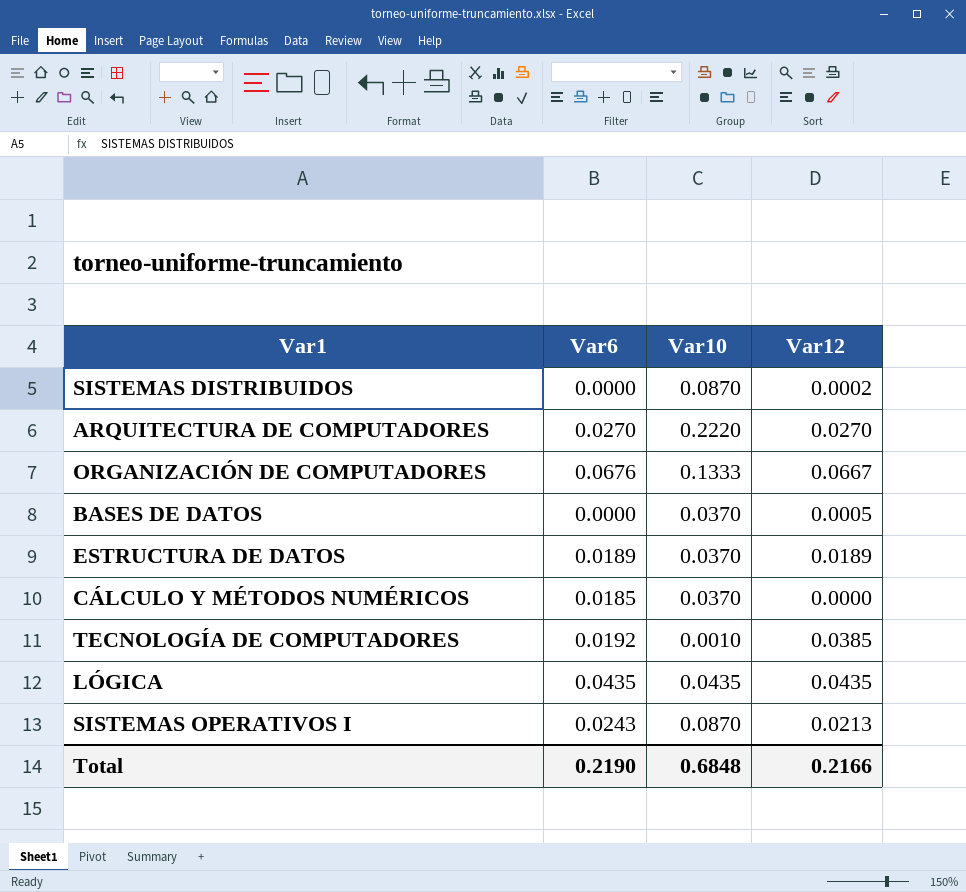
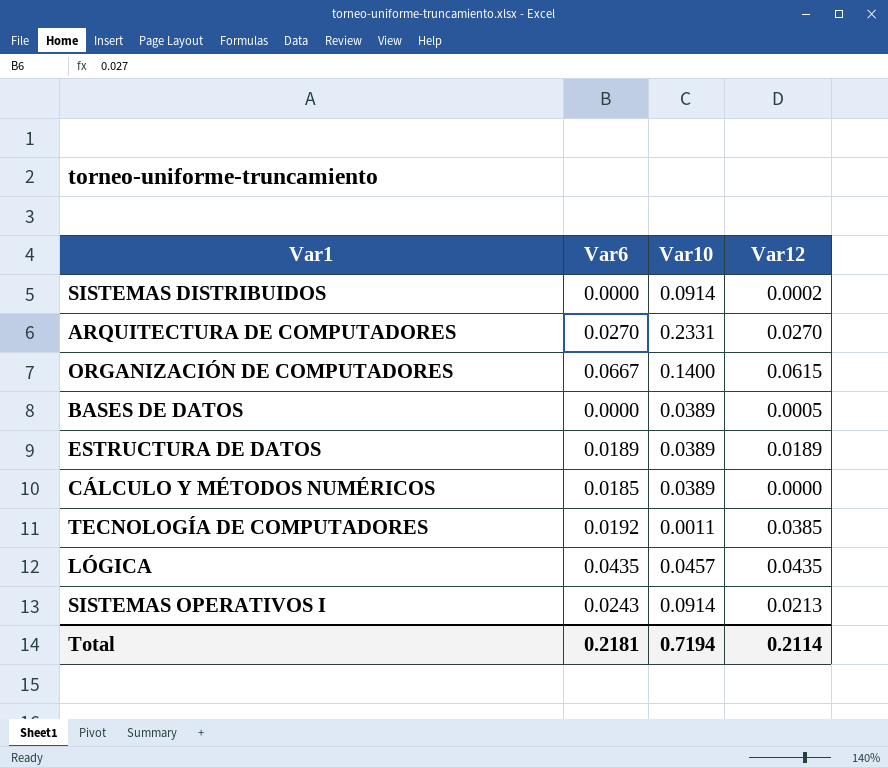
SISTEMAS DISTRIBUIDOS | Var10: 0.0870 -> 0.0914
ARQUITECTURA DE COMPUTADORES | Var10: 0.2220 -> 0.2331
ORGANIZACIÓN DE COMPUTADORES | Var6: 0.0676 -> 0.0667
ORGANIZACIÓN DE COMPUTADORES | Var10: 0.1333 -> 0.1400
ORGANIZACIÓN DE COMPUTADORES | Var12: 0.0667 -> 0.0615
BASES DE DATOS | Var10: 0.0370 -> 0.0389
ESTRUCTURA DE DATOS | Var10: 0.0370 -> 0.0389
CÁLCULO Y MÉTODOS NUMÉRICOS | Var10: 0.0370 -> 0.0389
TECNOLOGÍA DE COMPUTADORES | Var10: 0.0010 -> 0.0011
LÓGICA | Var10: 0.0435 -> 0.0457
SISTEMAS OPERATIVOS I | Var10: 0.0870 -> 0.0914
Total | Var6: 0.2190 -> 0.2181
Total | Var10: 0.6848 -> 0.7194
Total | Var12: 0.2166 -> 0.2114

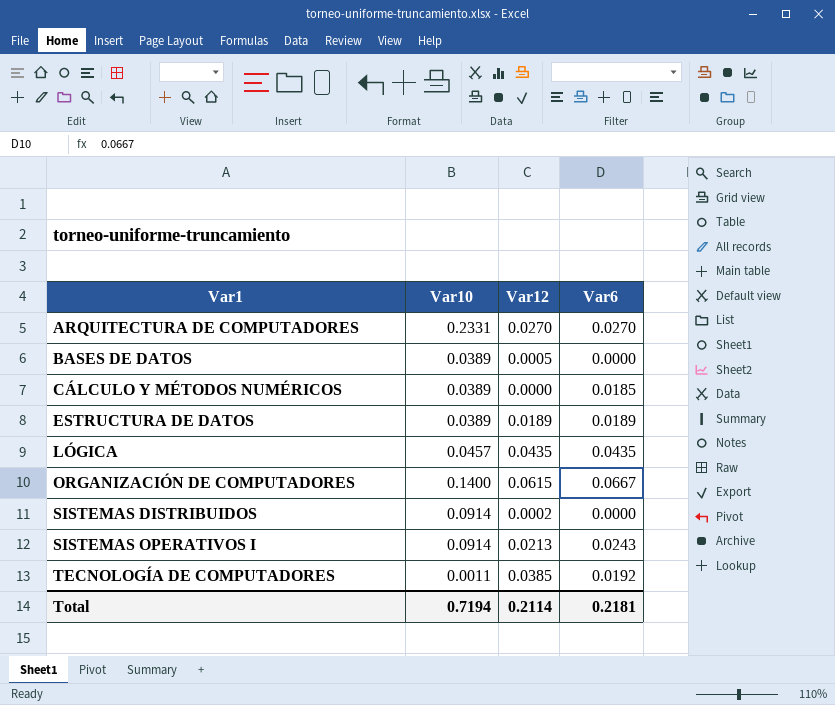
row order: none -> Var1 ascending
column Var6 | position: 2 -> 4

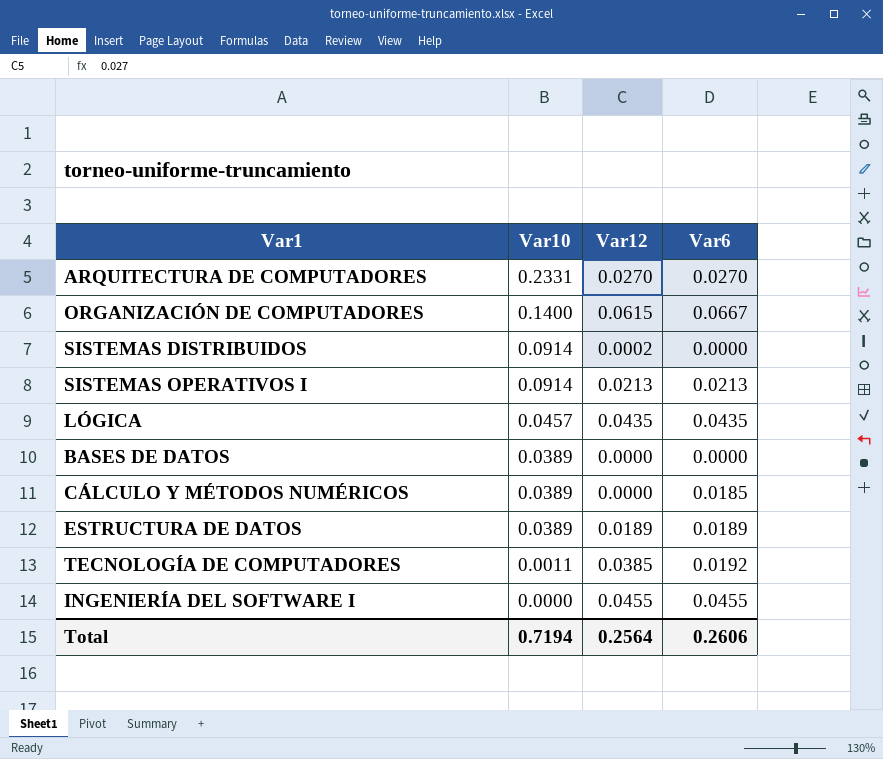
row order: Var1 ascending -> Var10 descending
SISTEMAS OPERATIVOS I | Var6: 0.0243 -> 0.0213
BASES DE DATOS | Var12: 0.0005 -> 0.0000
row INGENIERÍA DEL SOFTWARE I: none -> 0.0000 | 0.0455 | 0.0455
Total | Var12: 0.2114 -> 0.2564
Total | Var6: 0.2181 -> 0.2606

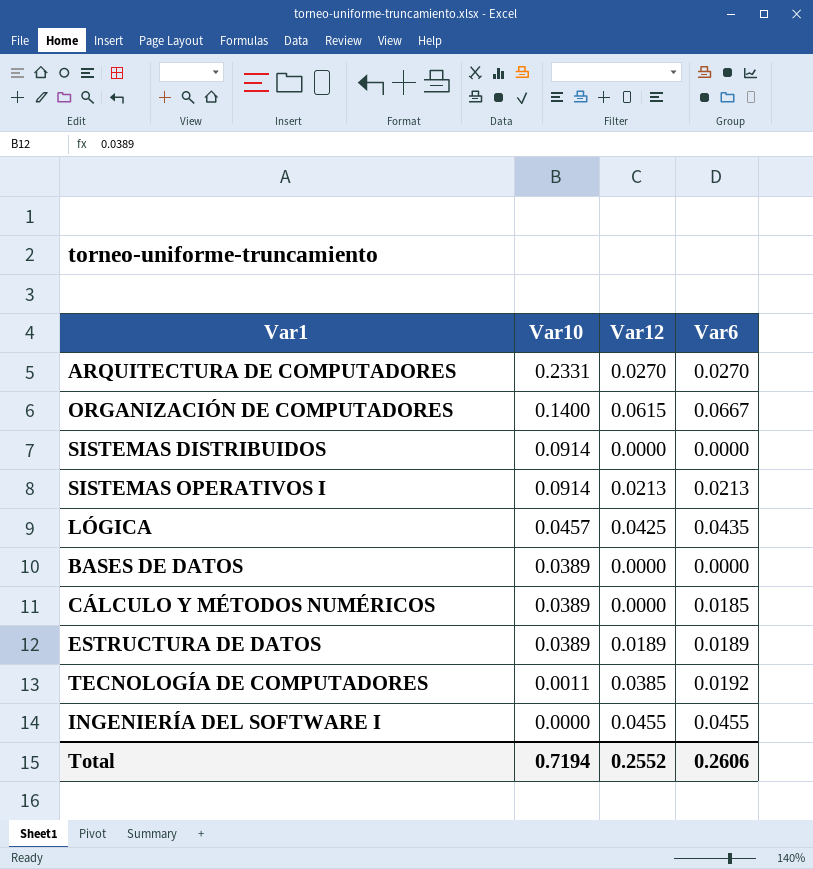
SISTEMAS DISTRIBUIDOS | Var12: 0.0002 -> 0.0000
LÓGICA | Var12: 0.0435 -> 0.0425
Total | Var12: 0.2564 -> 0.2552

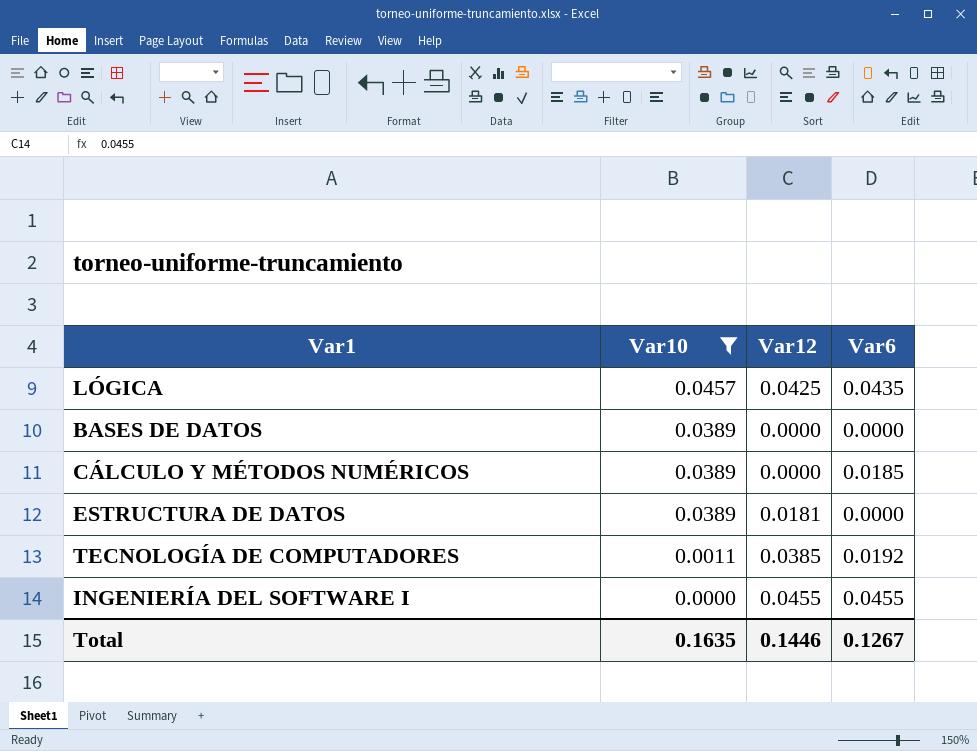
filter: none -> Var10 <= 0.0457
ESTRUCTURA DE DATOS | Var12: 0.0189 -> 0.0181
ESTRUCTURA DE DATOS | Var6: 0.0189 -> 0.0000
Total | Var10: 0.7194 -> 0.1635
Total | Var12: 0.2552 -> 0.1446
Total | Var6: 0.2606 -> 0.1267

